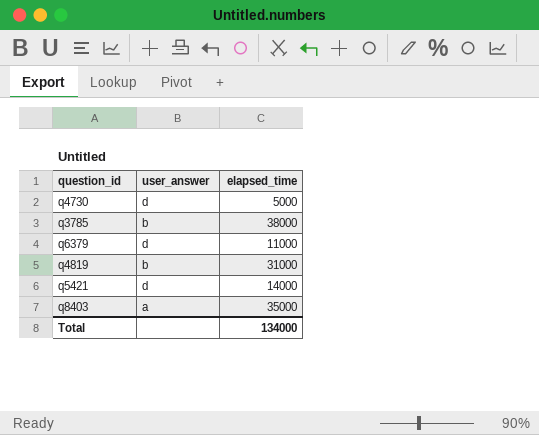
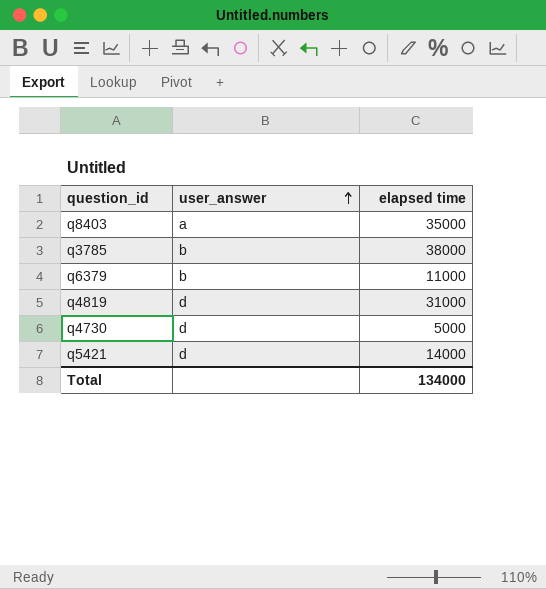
row order: none -> user_answer ascending
column name: elapsed_time -> elapsed time
q6379 | user_answer: d -> b
q4819 | user_answer: b -> d

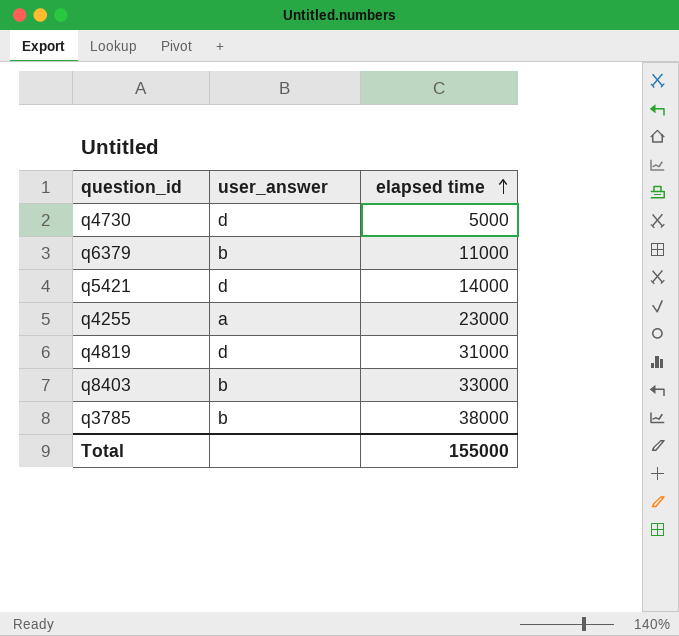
row order: user_answer ascending -> elapsed time ascending
row q4255: none -> a | 23000
q8403 | user_answer: a -> b
q8403 | elapsed time: 35000 -> 33000
Total | elapsed time: 134000 -> 155000

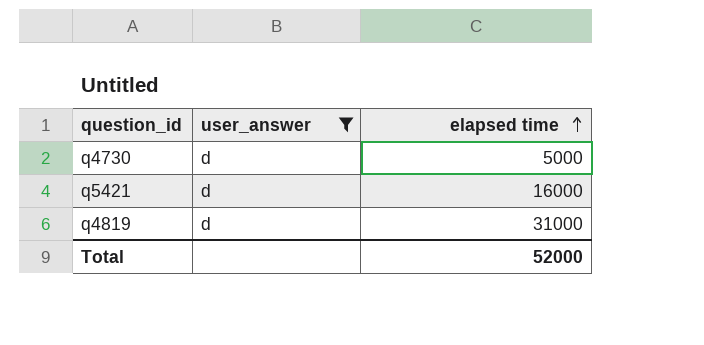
filter: none -> user_answer = d
q5421 | elapsed time: 14000 -> 16000
Total | elapsed time: 155000 -> 52000

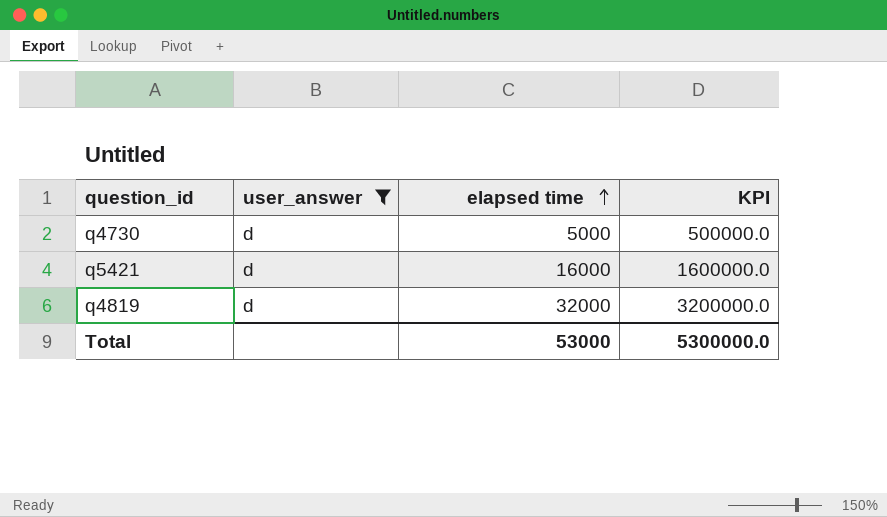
column KPI | formula: none -> [elapsed time] * 100
q4819 | elapsed time: 31000 -> 32000
Total | elapsed time: 52000 -> 53000

